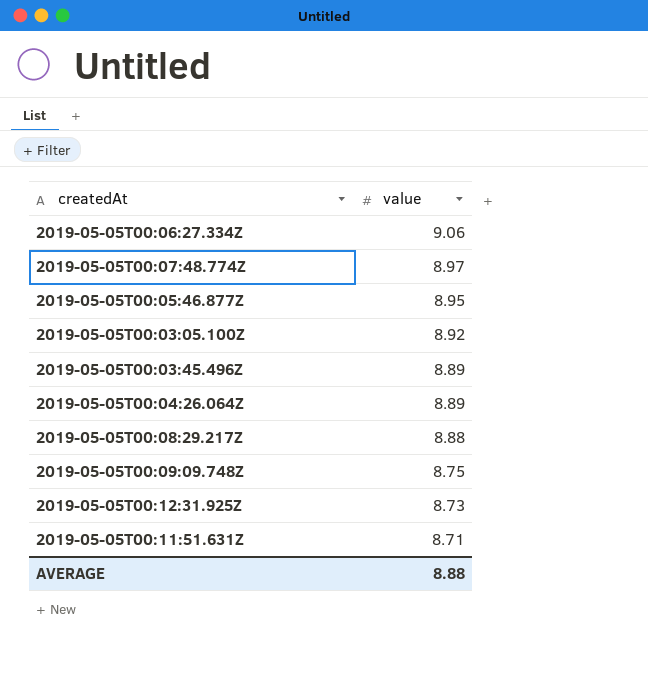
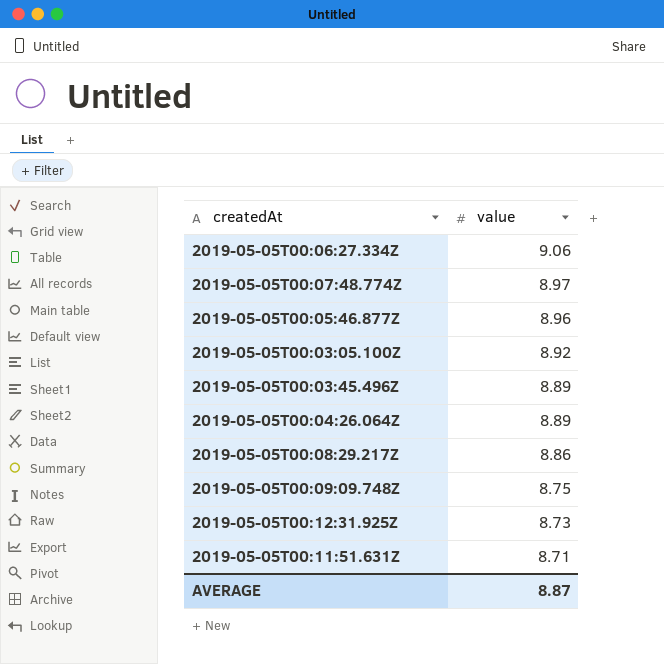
2019-05-05T00:05:46.877Z | value: 8.95 -> 8.96
2019-05-05T00:08:29.217Z | value: 8.88 -> 8.86
AVERAGE | value: 8.88 -> 8.87

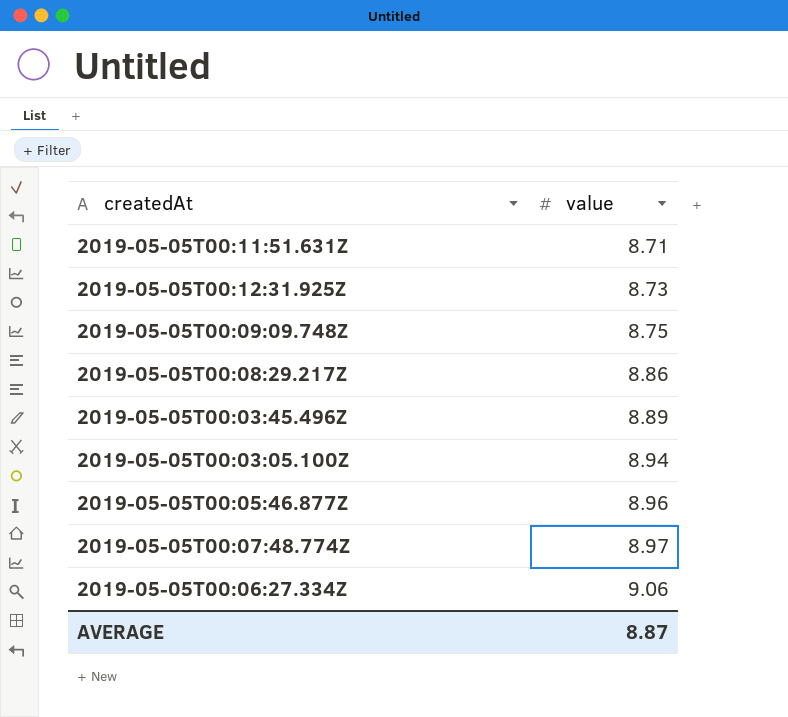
row order: value descending -> value ascending
row 2019-05-05T00:04:26.064Z: 8.89 -> none
2019-05-05T00:03:05.100Z | value: 8.92 -> 8.94

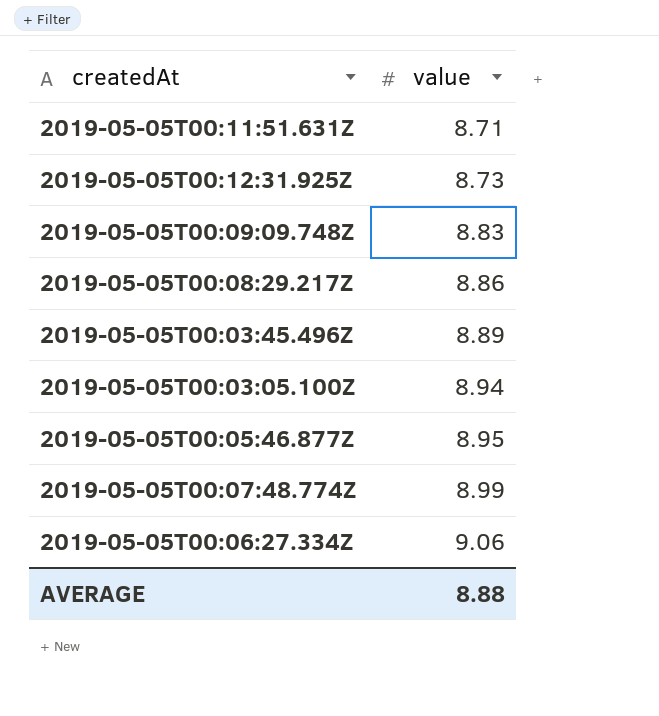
2019-05-05T00:09:09.748Z | value: 8.75 -> 8.83
2019-05-05T00:05:46.877Z | value: 8.96 -> 8.95
2019-05-05T00:07:48.774Z | value: 8.97 -> 8.99
AVERAGE | value: 8.87 -> 8.88

